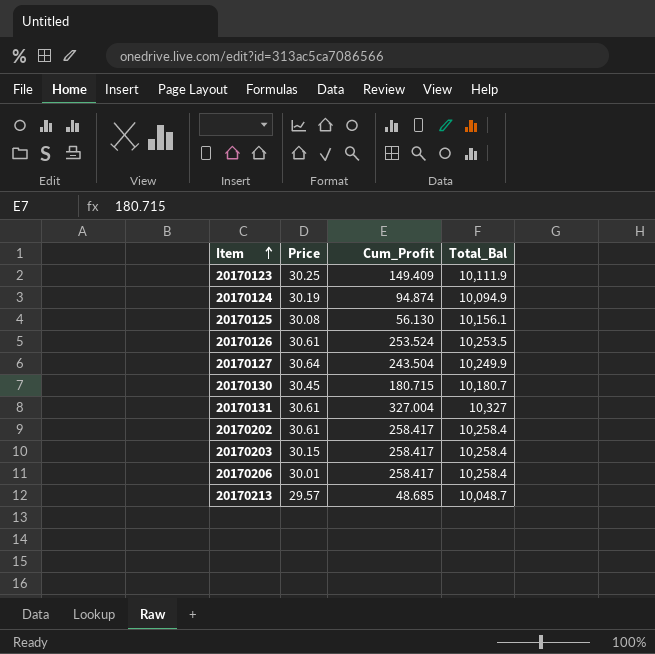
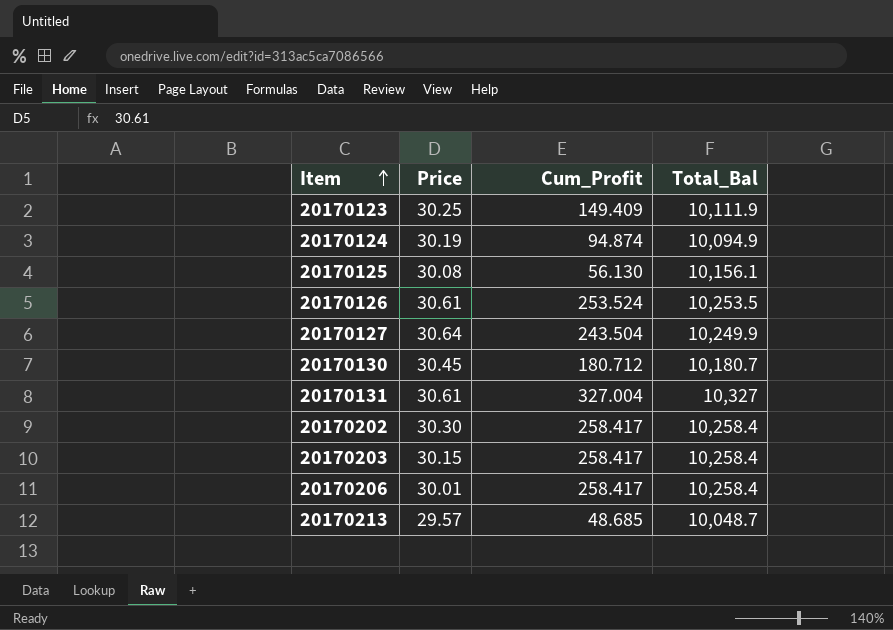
20170130 | Cum_Profit: 180.715 -> 180.712
20170202 | Price: 30.61 -> 30.30

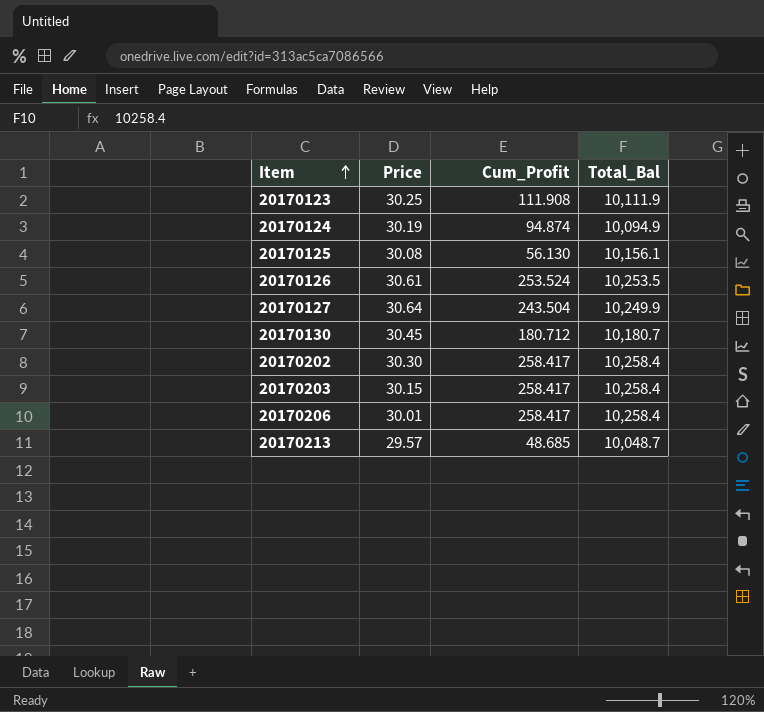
row 20170131: 30.61 | 327.004 | 10,327 -> none
20170123 | Cum_Profit: 149.409 -> 111.908

